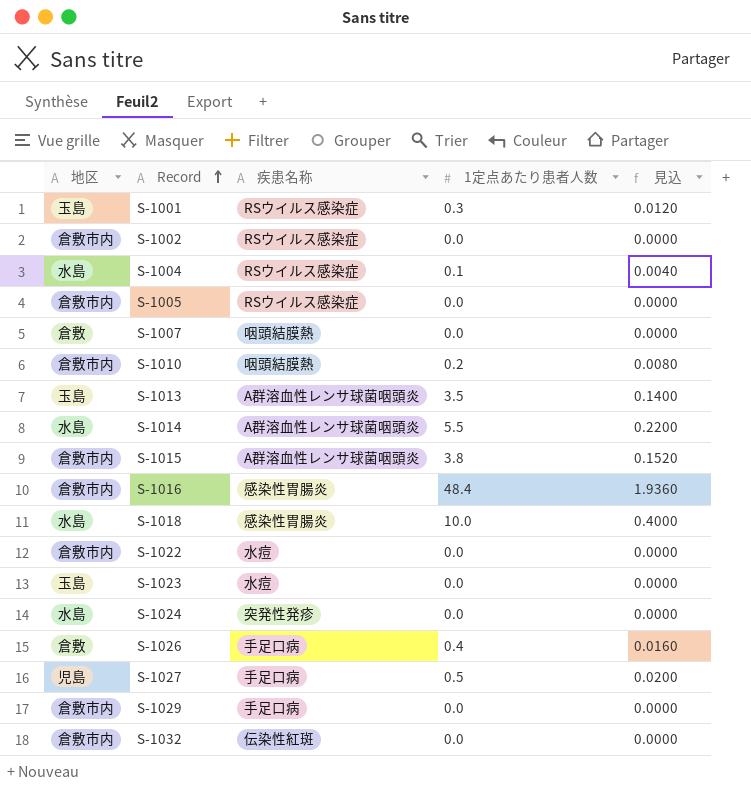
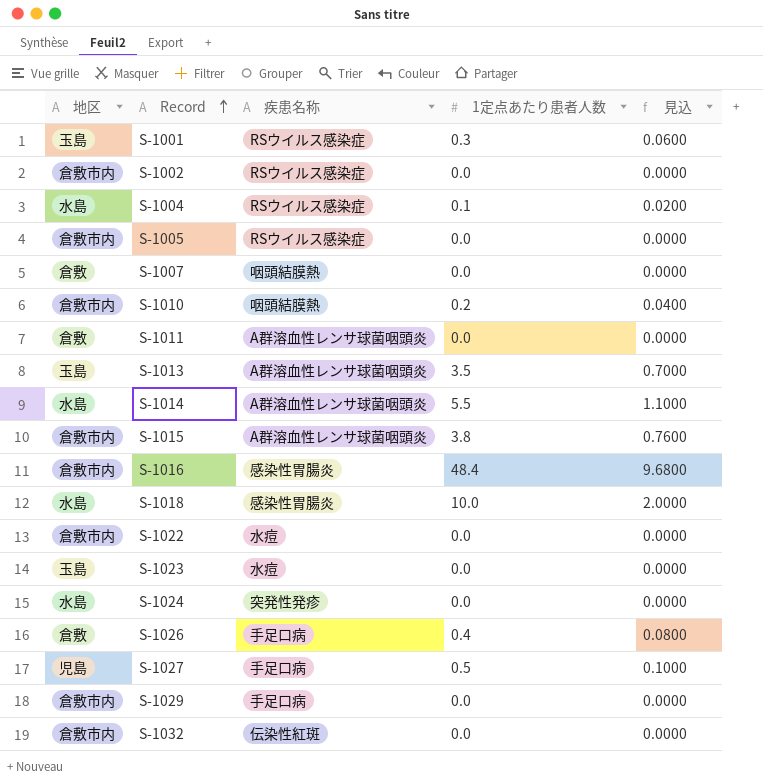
column 見込 | formula: [1定点あたり患者人数] * 0.04 -> [1定点あたり患者人数] * 0.2
row S-1011: none -> 倉敷 | A群溶血性レンサ球菌咽頭炎 | 0.0 | 0.0000

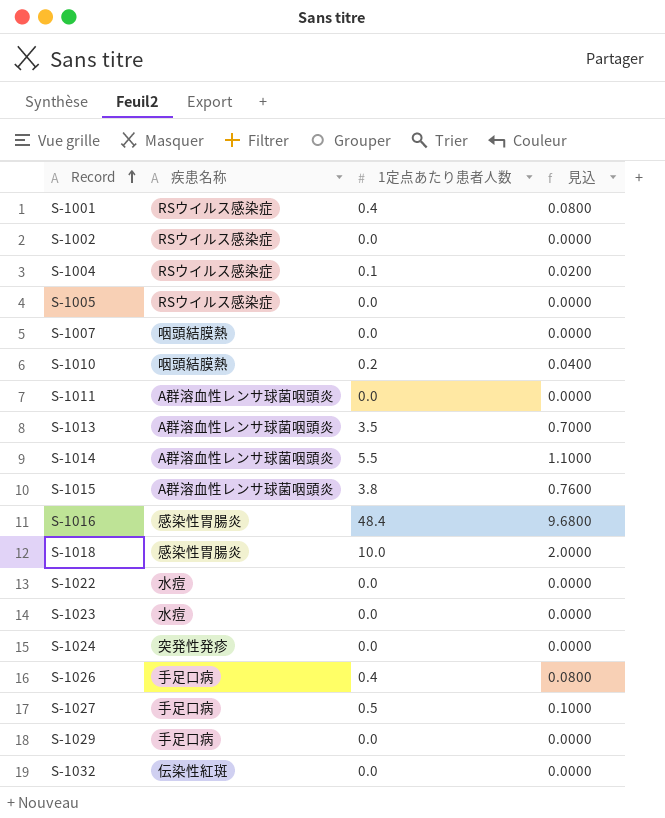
column 地区 | position: 1 -> none
S-1001 | 1定点あたり患者人数: 0.3 -> 0.4
S-1001 | 見込: 0.0600 -> 0.0800

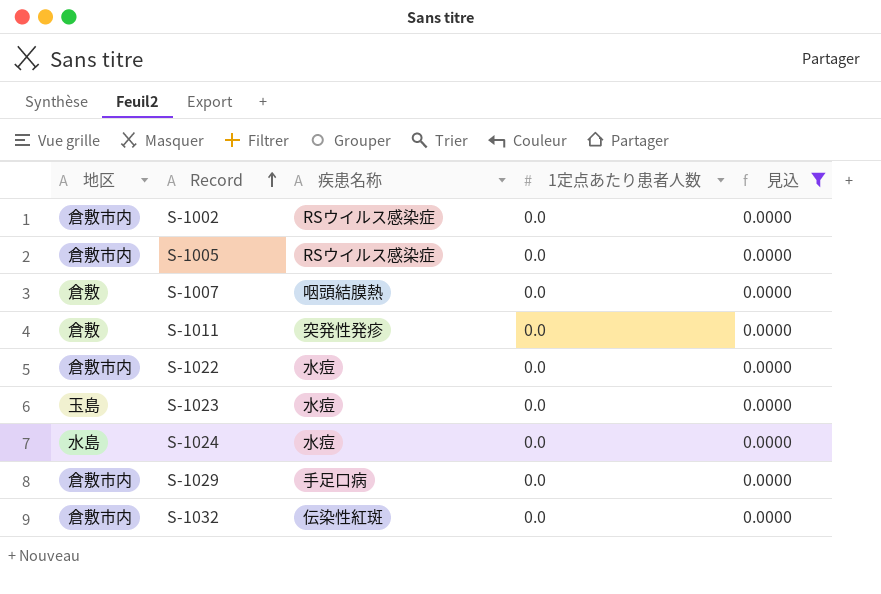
filter: none -> 見込 = 0.0000
column 地区 | position: none -> 1
S-1011 | 疾患名称: A群溶血性レンサ球菌咽頭炎 -> 突発性発疹
S-1024 | 疾患名称: 突発性発疹 -> 水痘

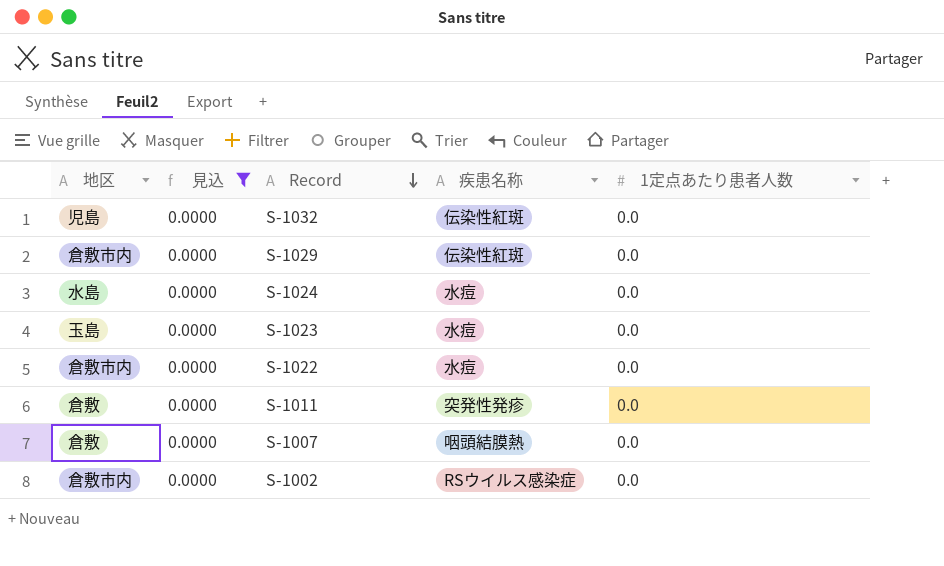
row order: Record ascending -> Record descending
column 見込 | position: 5 -> 2
row S-1005: 倉敷市内 | RSウイルス感染症 | 0.0 | 0.0000 -> none
S-1032 | 地区: 倉敷市内 -> 児島
S-1029 | 疾患名称: 手足口病 -> 伝染性紅斑

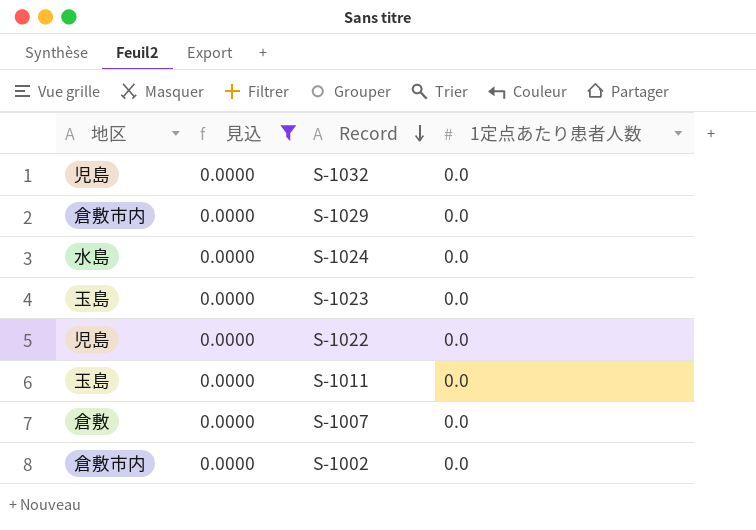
column 疾患名称 | position: 4 -> none
S-1022 | 地区: 倉敷市内 -> 児島
S-1011 | 地区: 倉敷 -> 玉島

